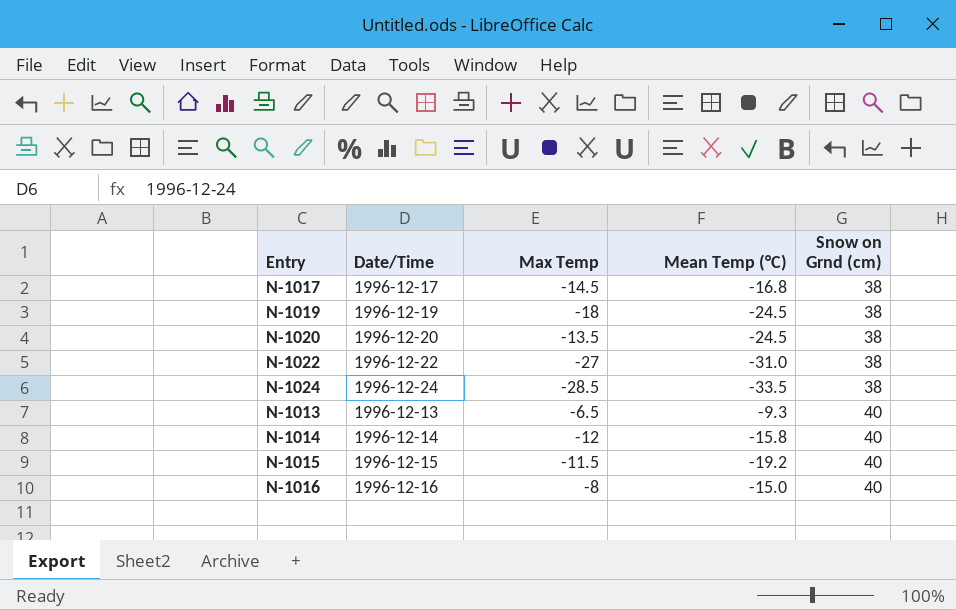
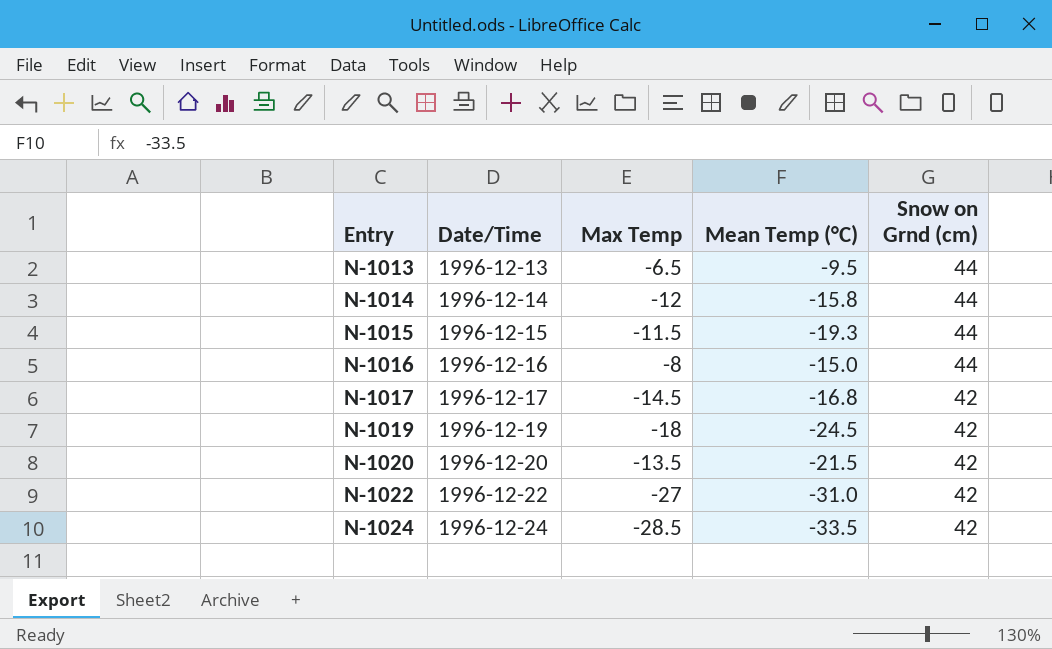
row order: Snow on Grnd (cm) ascending -> Entry ascending
N-1013 | Mean Temp (°C): -9.3 -> -9.5
N-1013 | Snow on Grnd (cm): 40 -> 44
N-1014 | Snow on Grnd (cm): 40 -> 44
N-1015 | Mean Temp (°C): -19.2 -> -19.3
N-1015 | Snow on Grnd (cm): 40 -> 44
N-1016 | Snow on Grnd (cm): 40 -> 44
N-1017 | Snow on Grnd (cm): 38 -> 42
N-1019 | Snow on Grnd (cm): 38 -> 42
N-1020 | Mean Temp (°C): -24.5 -> -21.5
N-1020 | Snow on Grnd (cm): 38 -> 42
N-1022 | Snow on Grnd (cm): 38 -> 42
N-1024 | Snow on Grnd (cm): 38 -> 42

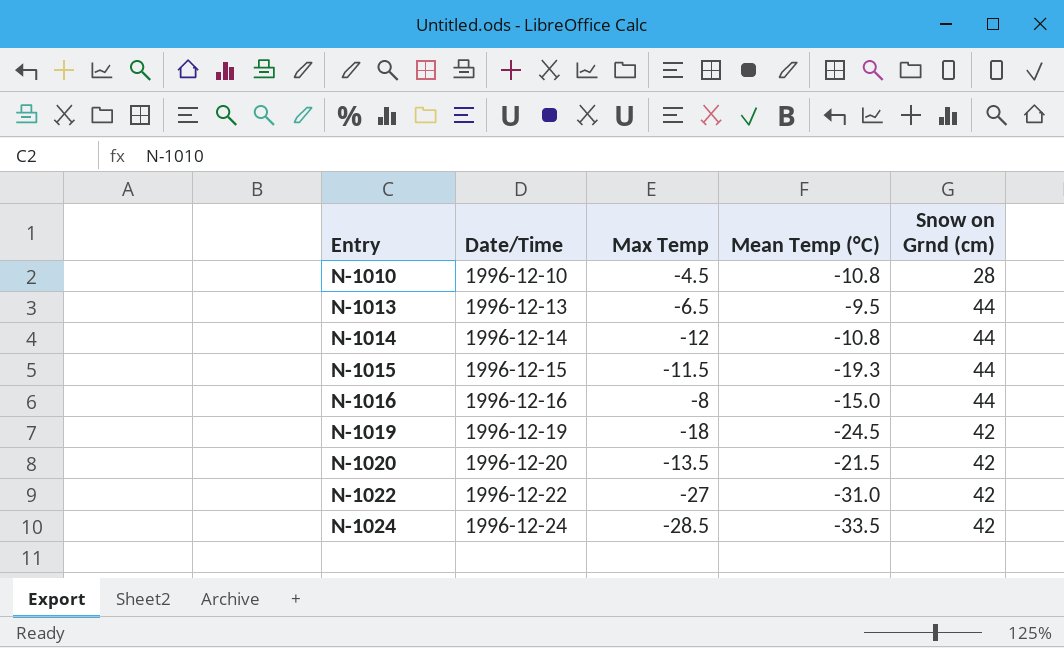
row N-1017: 1996-12-17 | -14.5 | -16.8 | 42 -> none
row N-1010: none -> 1996-12-10 | -4.5 | -10.8 | 28
N-1014 | Mean Temp (°C): -15.8 -> -10.8

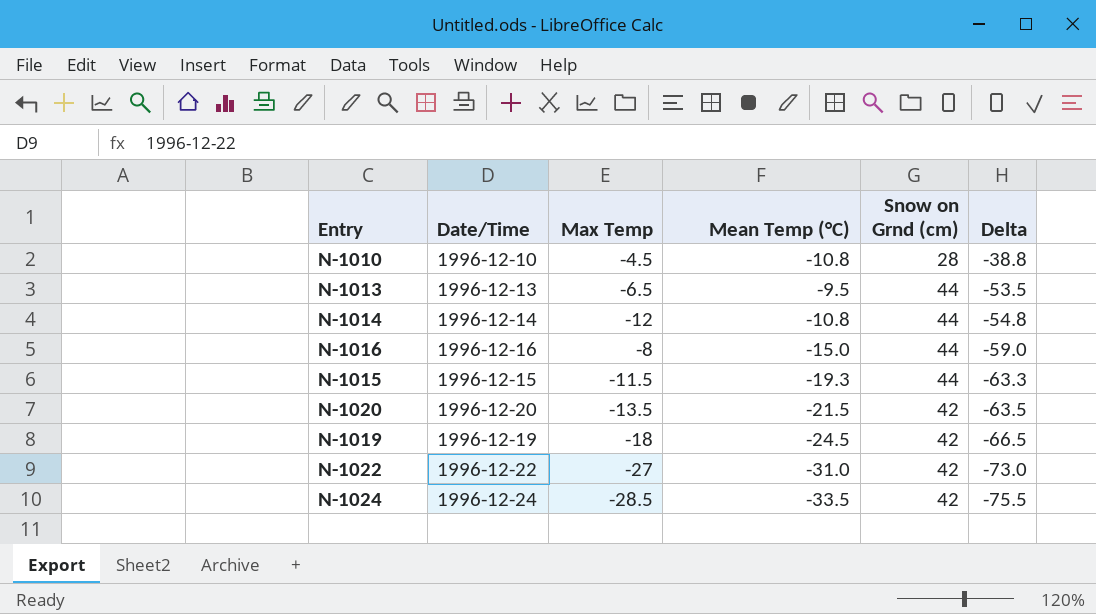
row order: Entry ascending -> Delta descending
column Delta | formula: none -> [Mean Temp (°C)] - [Snow on Grnd (cm)]

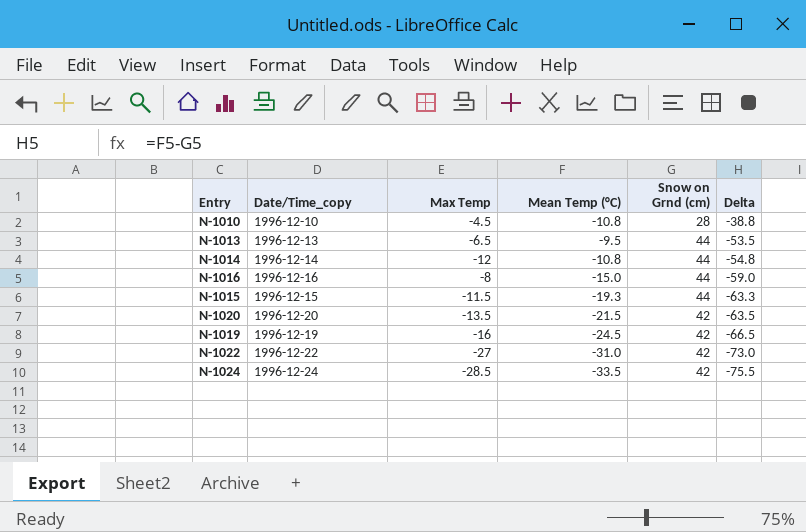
column name: Date/Time -> Date/Time_copy
N-1019 | Max Temp: -18 -> -16

